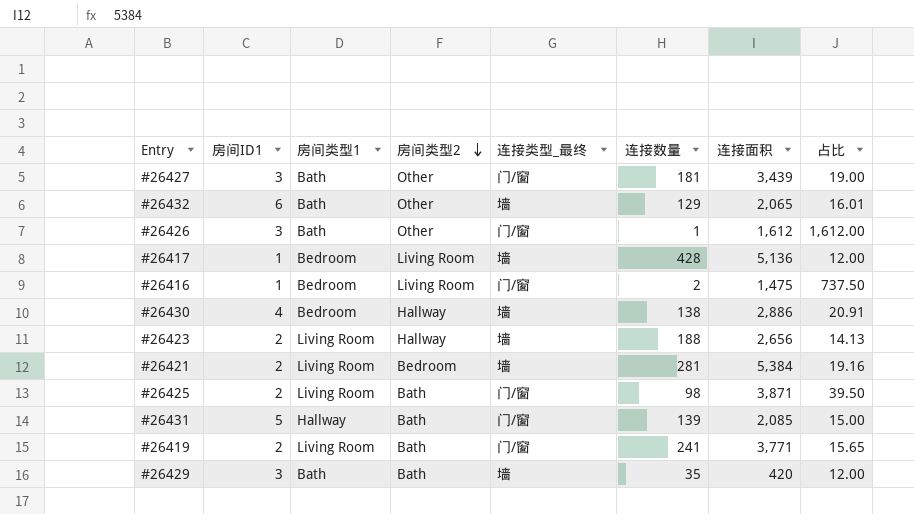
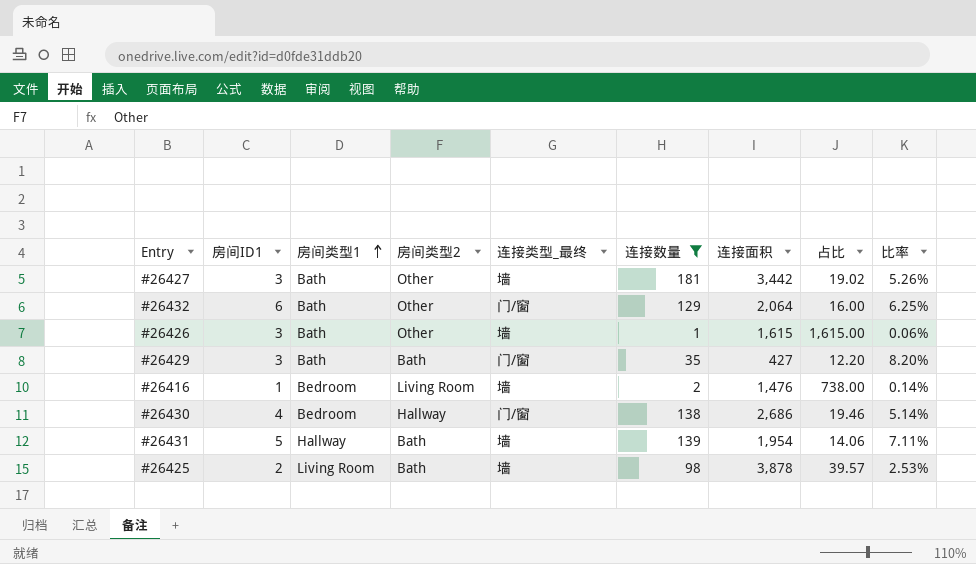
filter: none -> 连接数量 <= 181
row order: 房间类型2 descending -> 房间类型1 ascending
column 比率 | formula: none -> [连接数量] / [连接面积]
#26427 | 连接类型_最终: 门/窗 -> 墙
#26427 | 连接面积: 3,439 -> 3,442
#26427 | 占比: 19.00 -> 19.02
#26432 | 连接类型_最终: 墙 -> 门/窗
#26432 | 连接面积: 2,065 -> 2,064
#26432 | 占比: 16.01 -> 16.00
#26426 | 连接类型_最终: 门/窗 -> 墙
#26426 | 连接面积: 1,612 -> 1,615
#26426 | 占比: 1,612.00 -> 1,615.00
#26429 | 连接类型_最终: 墙 -> 门/窗
#26429 | 连接面积: 420 -> 427
#26429 | 占比: 12.00 -> 12.20
#26416 | 连接类型_最终: 门/窗 -> 墙
#26416 | 连接面积: 1,475 -> 1,476
#26416 | 占比: 737.50 -> 738.00
#26430 | 连接类型_最终: 墙 -> 门/窗
#26430 | 连接面积: 2,886 -> 2,686
#26430 | 占比: 20.91 -> 19.46
#26431 | 连接类型_最终: 门/窗 -> 墙
#26431 | 连接面积: 2,085 -> 1,954
#26431 | 占比: 15.00 -> 14.06
#26425 | 连接类型_最终: 门/窗 -> 墙
#26425 | 连接面积: 3,871 -> 3,878
#26425 | 占比: 39.50 -> 39.57

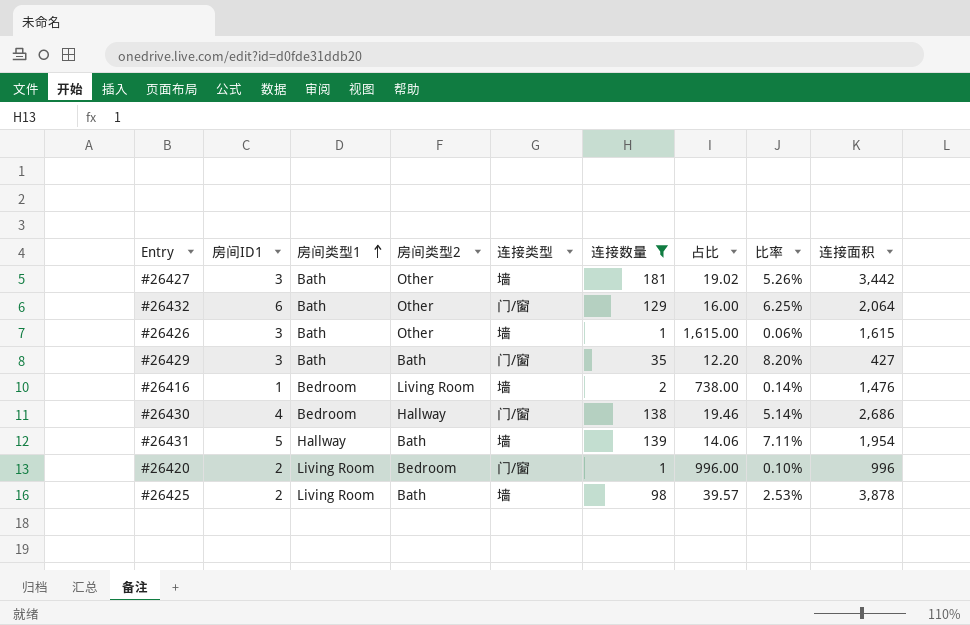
column name: 连接类型_最终 -> 连接类型
column 连接面积 | position: 7 -> 9
row #26420: none -> 2 | Living Room | Bedroom | 门/窗 | 1 | 996.00 | 0.10% | 996

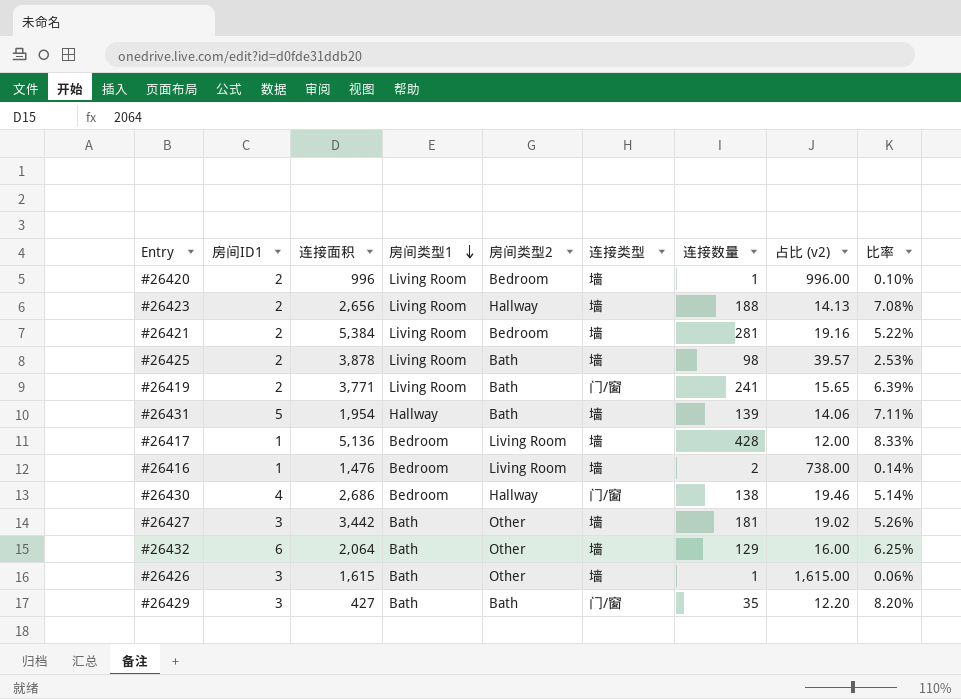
filter: 连接数量 <= 181 -> none
row order: 房间类型1 ascending -> 房间类型1 descending
column 连接面积 | position: 9 -> 3
column name: 占比 -> 占比 (v2)
#26420 | 连接类型: 门/窗 -> 墙
#26432 | 连接类型: 门/窗 -> 墙

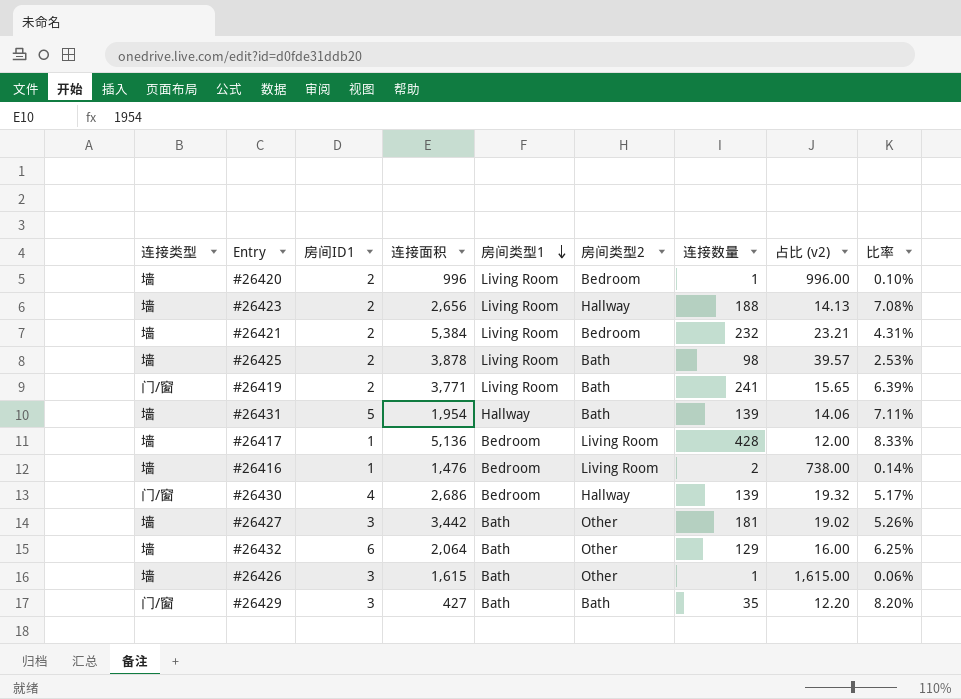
column 连接类型 | position: 6 -> 1
#26421 | 连接数量: 281 -> 232
#26421 | 占比 (v2): 19.16 -> 23.21
#26421 | 比率: 5.22% -> 4.31%
#26430 | 连接数量: 138 -> 139
#26430 | 占比 (v2): 19.46 -> 19.32
#26430 | 比率: 5.14% -> 5.17%

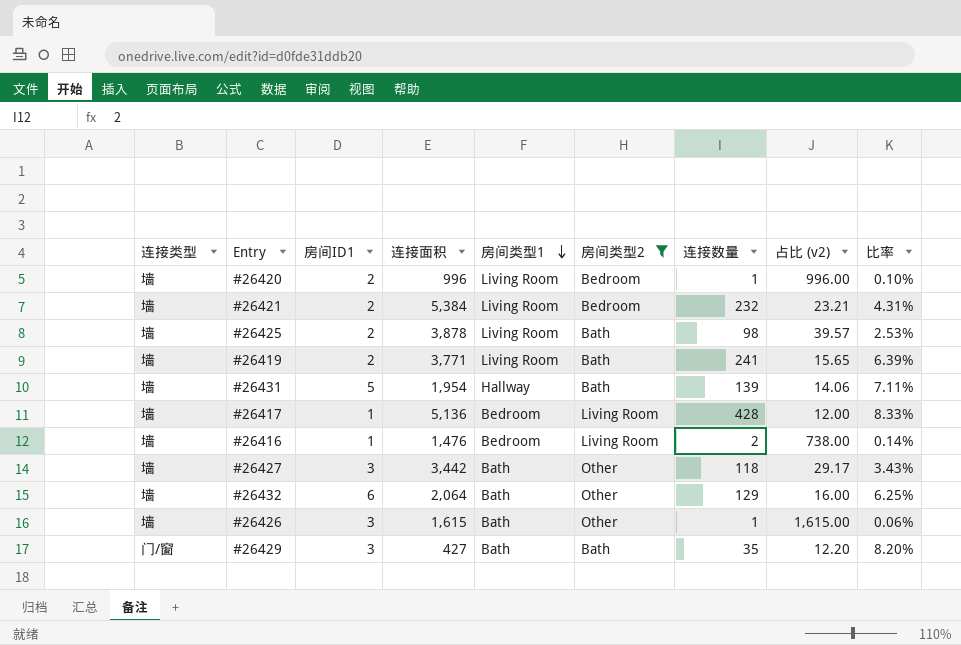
filter: none -> 房间类型2 != Hallway
#26419 | 连接类型: 门/窗 -> 墙
#26427 | 连接数量: 181 -> 118
#26427 | 占比 (v2): 19.02 -> 29.17
#26427 | 比率: 5.26% -> 3.43%

